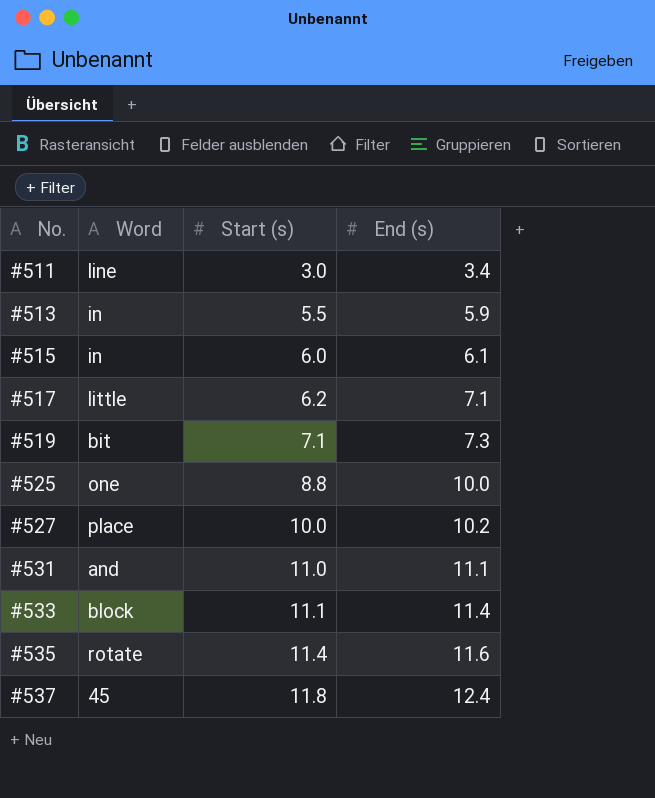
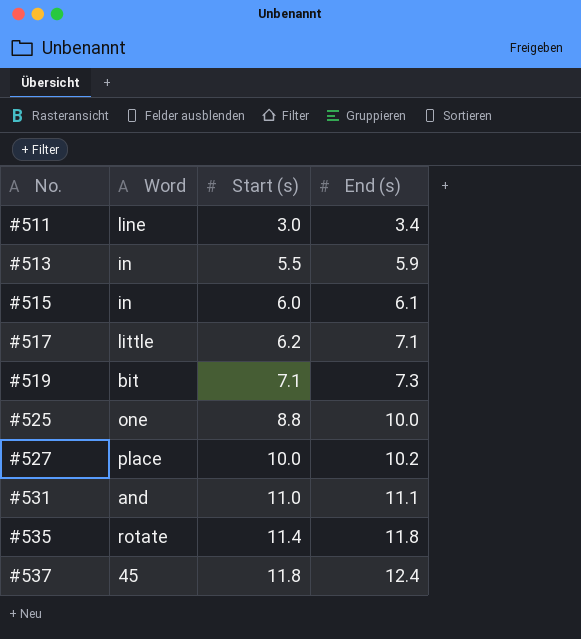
row #533: block | 11.1 | 11.4 -> none
#535 | End (s): 11.6 -> 11.8

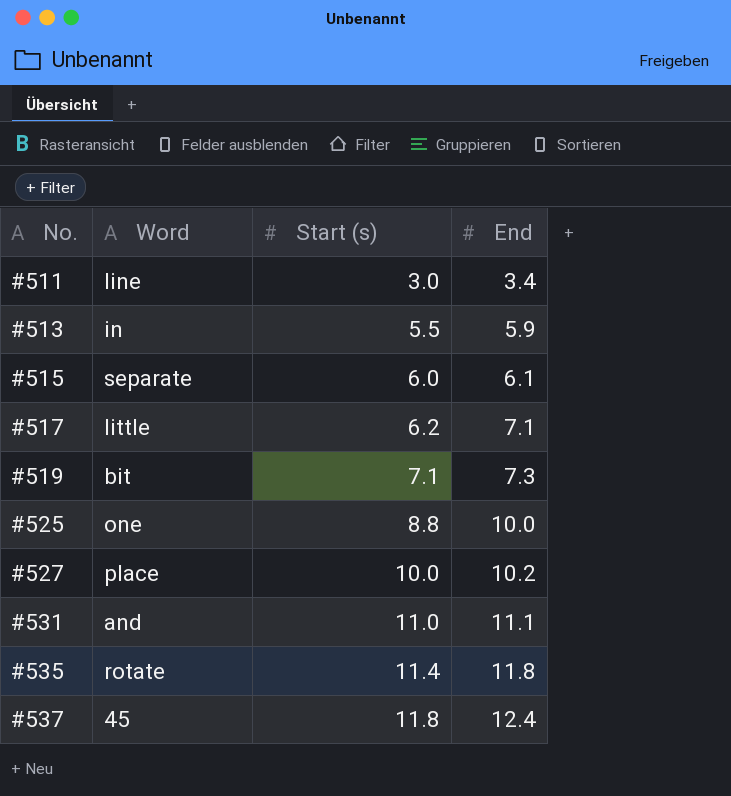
column name: End (s) -> End
#515 | Word: in -> separate

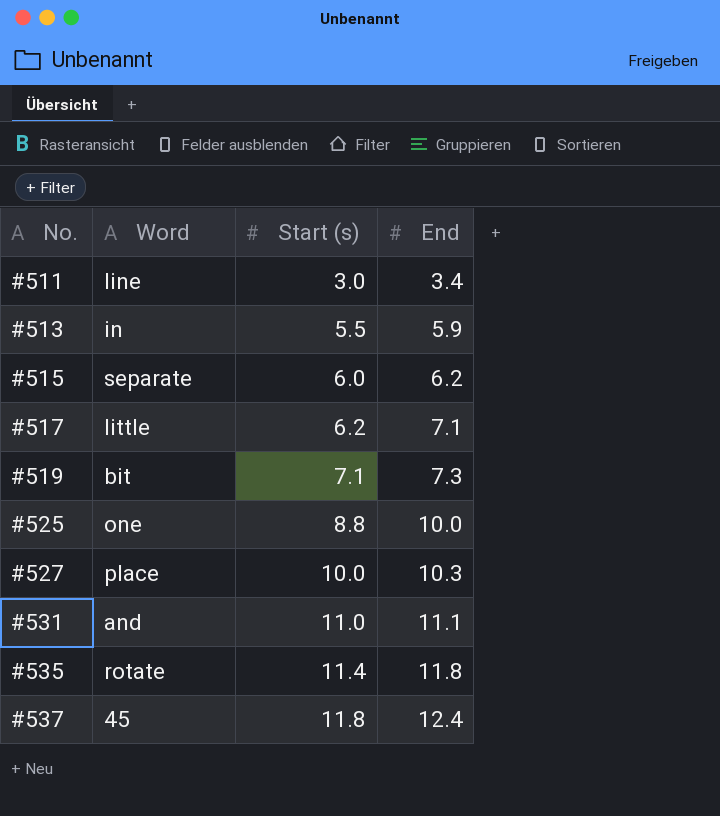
#515 | End: 6.1 -> 6.2
#527 | End: 10.2 -> 10.3

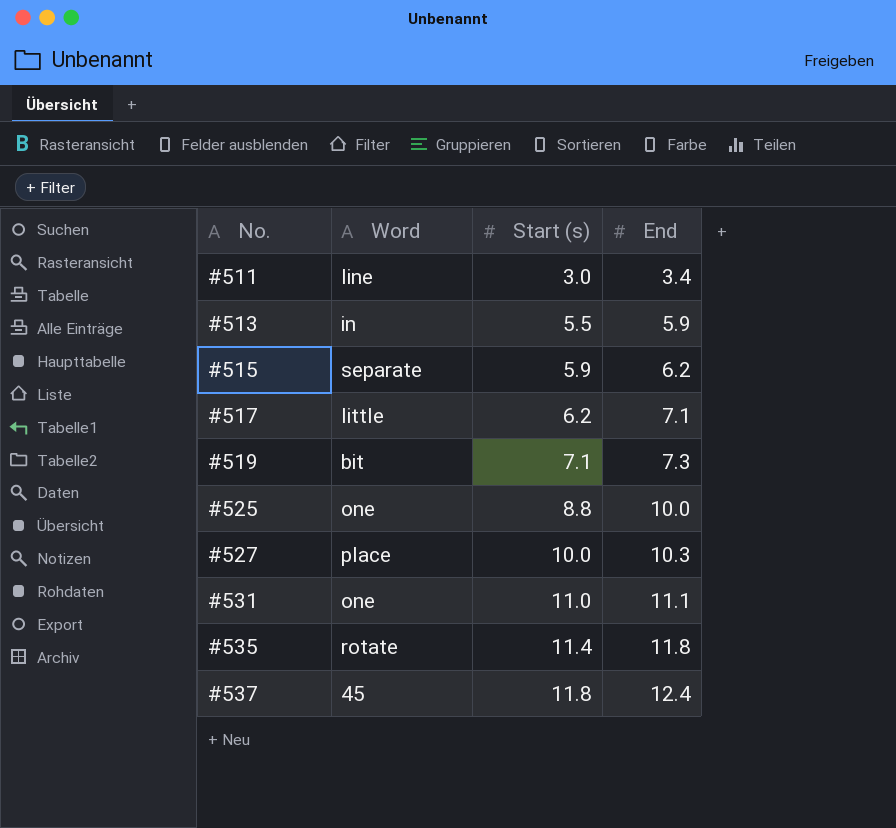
#515 | Start (s): 6.0 -> 5.9
#531 | Word: and -> one

